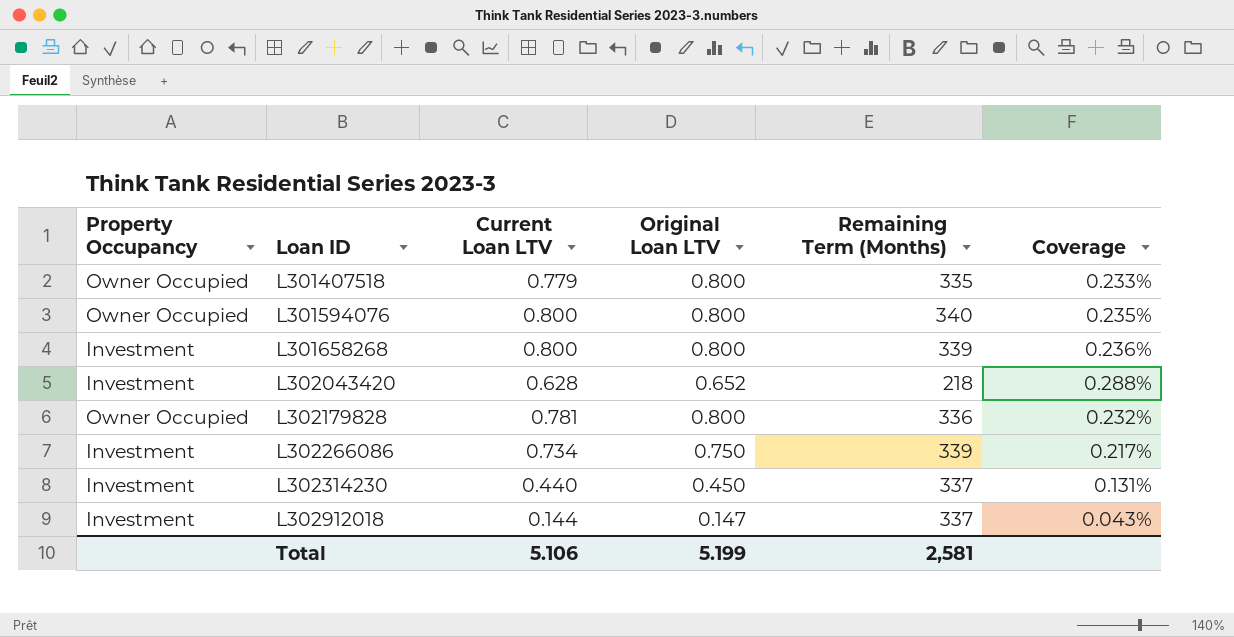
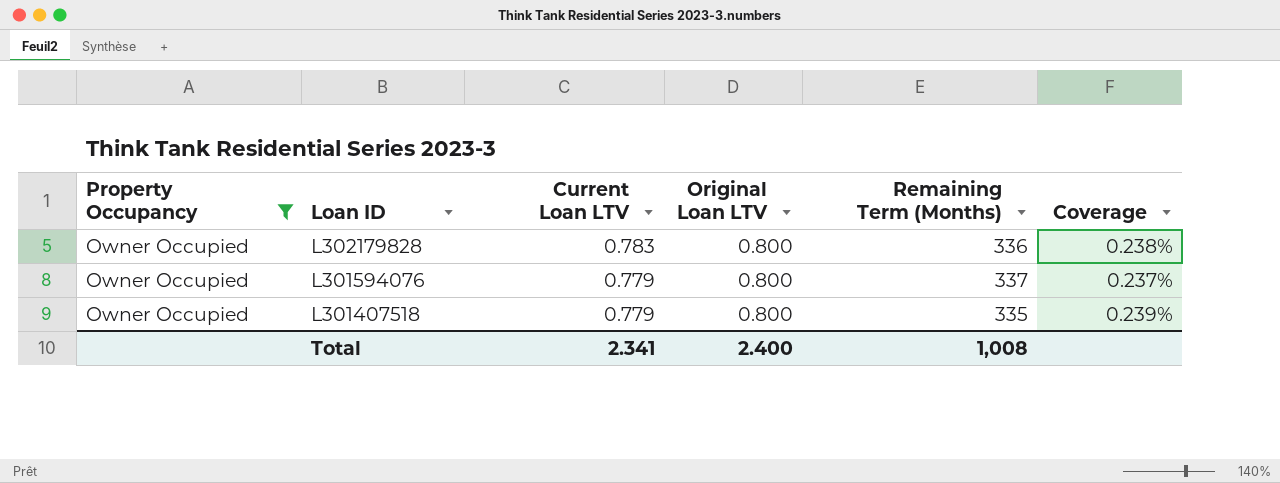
filter: none -> Property Occupancy = Owner Occupied
row order: Loan ID ascending -> Loan ID descending
column Coverage | formula: [Current Loan LTV] / [Remaining Term (Months)] -> [Original Loan LTV] / [Remaining Term (Months)]
L302179828 | Current Loan LTV: 0.781 -> 0.783
L301594076 | Current Loan LTV: 0.800 -> 0.779
L301594076 | Remaining Term (Months): 340 -> 337
Total | Current Loan LTV: 5.106 -> 2.341
Total | Original Loan LTV: 5.199 -> 2.400
Total | Remaining Term (Months): 2,581 -> 1,008

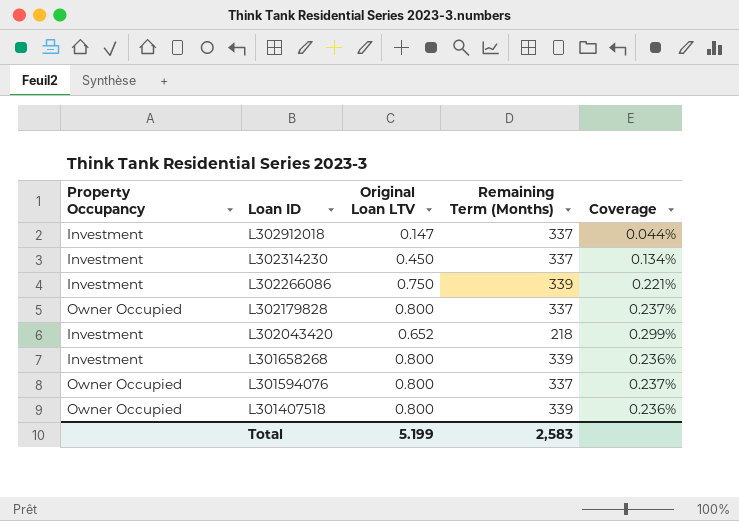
filter: Property Occupancy = Owner Occupied -> none
column Current Loan LTV | position: 3 -> none
L302179828 | Remaining Term (Months): 336 -> 337
L302179828 | Coverage: 0.238% -> 0.237%
L301407518 | Remaining Term (Months): 335 -> 339
L301407518 | Coverage: 0.239% -> 0.236%
Total | Original Loan LTV: 2.400 -> 5.199
Total | Remaining Term (Months): 1,008 -> 2,583

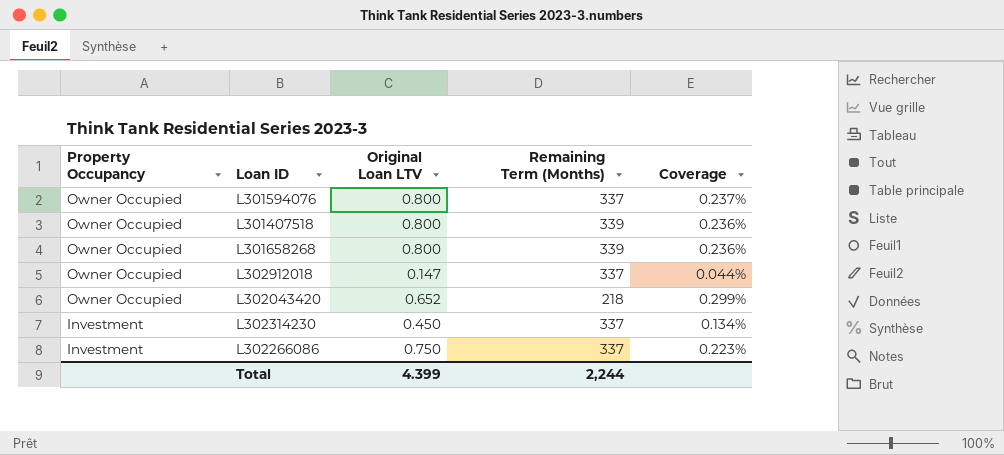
row order: Loan ID descending -> Property Occupancy descending
row L302179828: Owner Occupied | 0.800 | 337 | 0.237% -> none
L301658268 | Property Occupancy: Investment -> Owner Occupied
L302912018 | Property Occupancy: Investment -> Owner Occupied
L302043420 | Property Occupancy: Investment -> Owner Occupied
L302266086 | Remaining Term (Months): 339 -> 337
L302266086 | Coverage: 0.221% -> 0.223%
Total | Original Loan LTV: 5.199 -> 4.399
Total | Remaining Term (Months): 2,583 -> 2,244

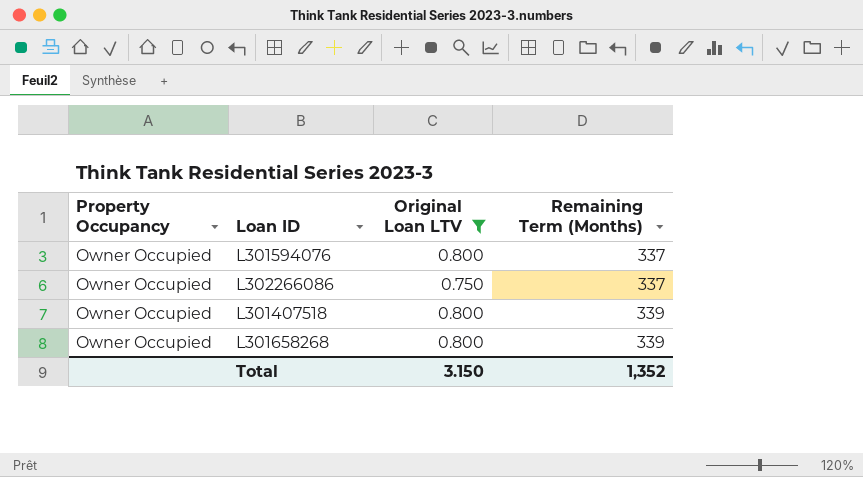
filter: none -> Original Loan LTV >= 0.750
row order: Property Occupancy descending -> Remaining Term (Months) ascending
column Coverage | formula: [Original Loan LTV] / [Remaining Term (Months)] -> none
L302266086 | Property Occupancy: Investment -> Owner Occupied
Total | Original Loan LTV: 4.399 -> 3.150
Total | Remaining Term (Months): 2,244 -> 1,352

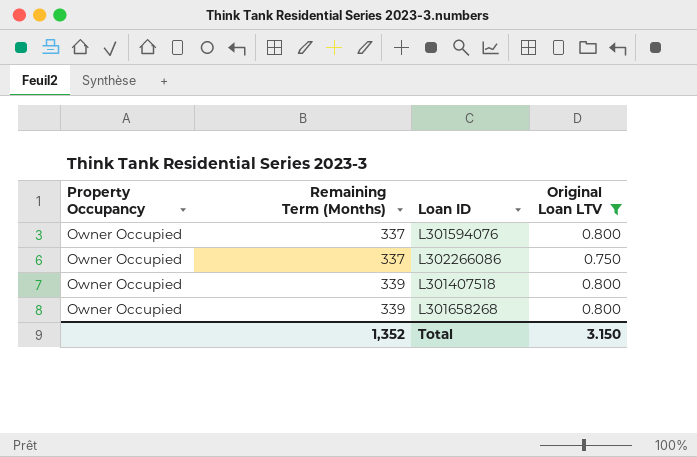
column Remaining Term (Months) | position: 4 -> 2

